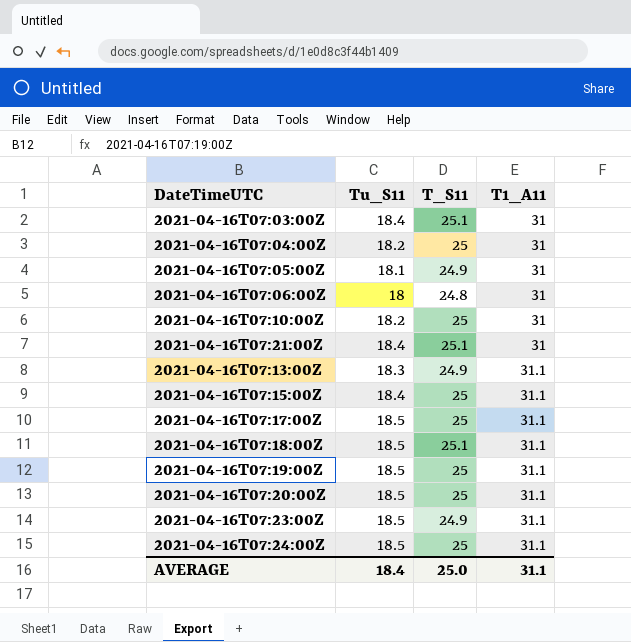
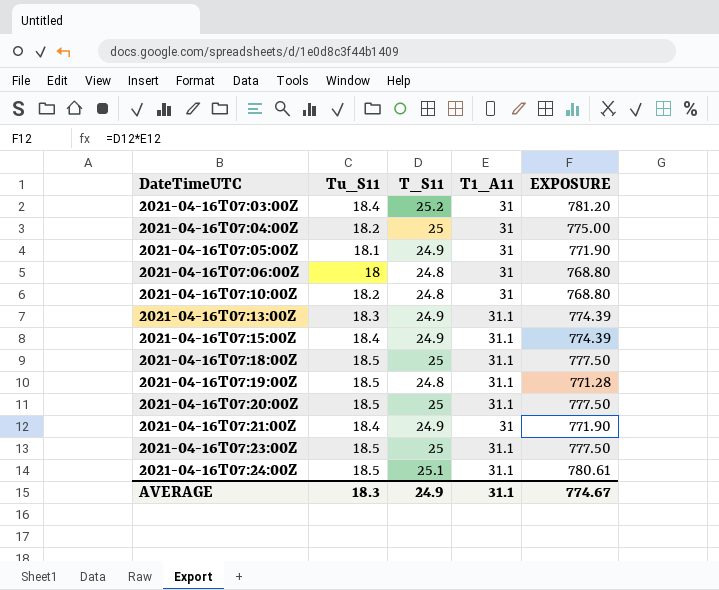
row order: T1_A11 ascending -> DateTimeUTC ascending
column EXPOSURE | formula: none -> [T_S11] * [T1_A11]
row 2021-04-16T07:17:00Z: 18.5 | 25 | 31.1 -> none
2021-04-16T07:03:00Z | T_S11: 25.1 -> 25.2
2021-04-16T07:10:00Z | T_S11: 25 -> 24.8
2021-04-16T07:15:00Z | T_S11: 25 -> 24.9
2021-04-16T07:18:00Z | T_S11: 25.1 -> 25
2021-04-16T07:19:00Z | T_S11: 25 -> 24.8
2021-04-16T07:21:00Z | T_S11: 25.1 -> 24.9
2021-04-16T07:23:00Z | T_S11: 24.9 -> 25
2021-04-16T07:24:00Z | T_S11: 25 -> 25.1
AVERAGE | Tu_S11: 18.4 -> 18.3
AVERAGE | T_S11: 25.0 -> 24.9

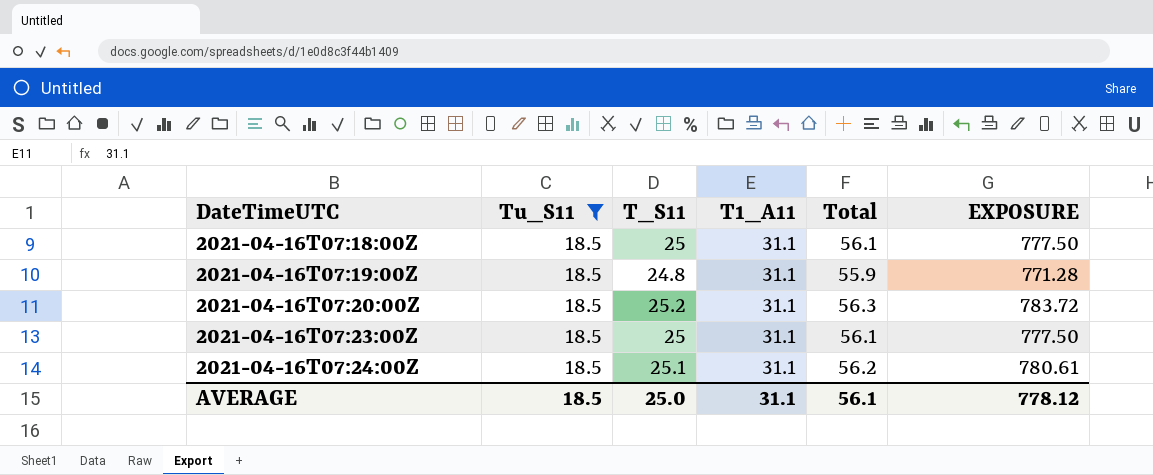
filter: none -> Tu_S11 = 18.5
column Total | formula: none -> [T_S11] + [T1_A11]
2021-04-16T07:20:00Z | T_S11: 25 -> 25.2
2021-04-16T07:20:00Z | EXPOSURE: 777.50 -> 783.72
AVERAGE | Tu_S11: 18.3 -> 18.5
AVERAGE | T_S11: 24.9 -> 25.0
AVERAGE | EXPOSURE: 774.67 -> 778.12

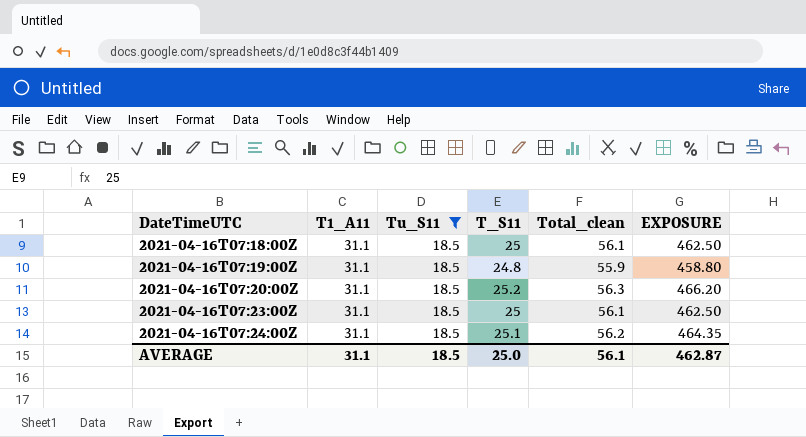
column T1_A11 | position: 4 -> 2
column name: Total -> Total_clean
column EXPOSURE | formula: [T_S11] * [T1_A11] -> [Tu_S11] * [T_S11]
AVERAGE | EXPOSURE: 778.12 -> 462.87

